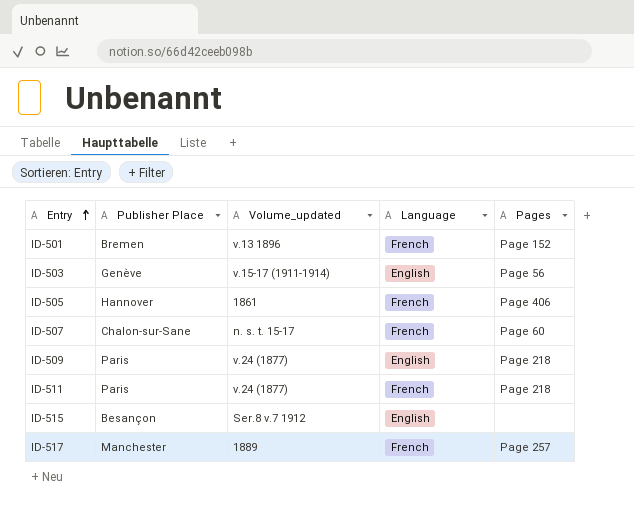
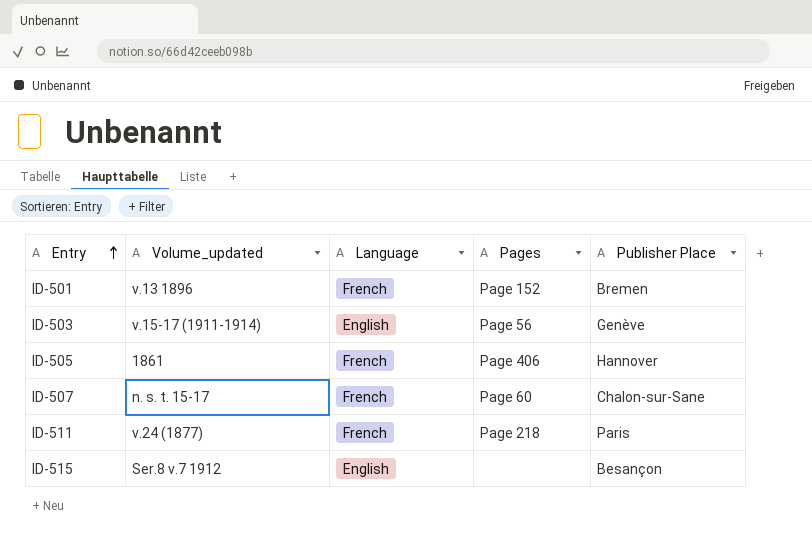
column Publisher Place | position: 2 -> 5
row ID-509: Paris | v.24 (1877) | English | Page 218 -> none
row ID-517: Manchester | 1889 | French | Page 257 -> none

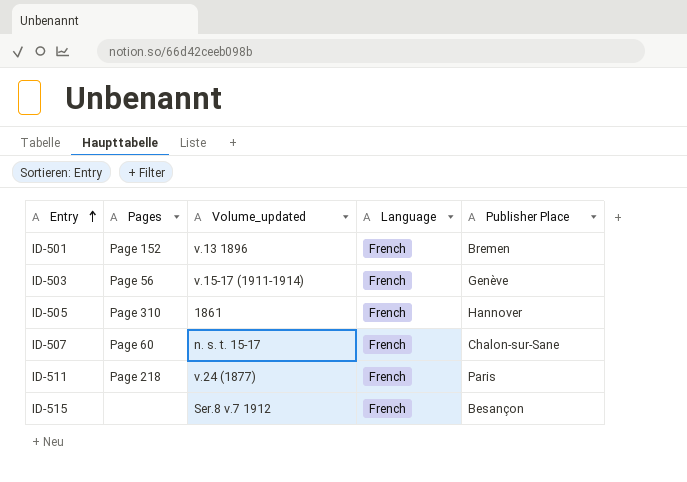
column Pages | position: 4 -> 2
ID-503 | Language: English -> French
ID-505 | Pages: Page 406 -> Page 310
ID-515 | Language: English -> French

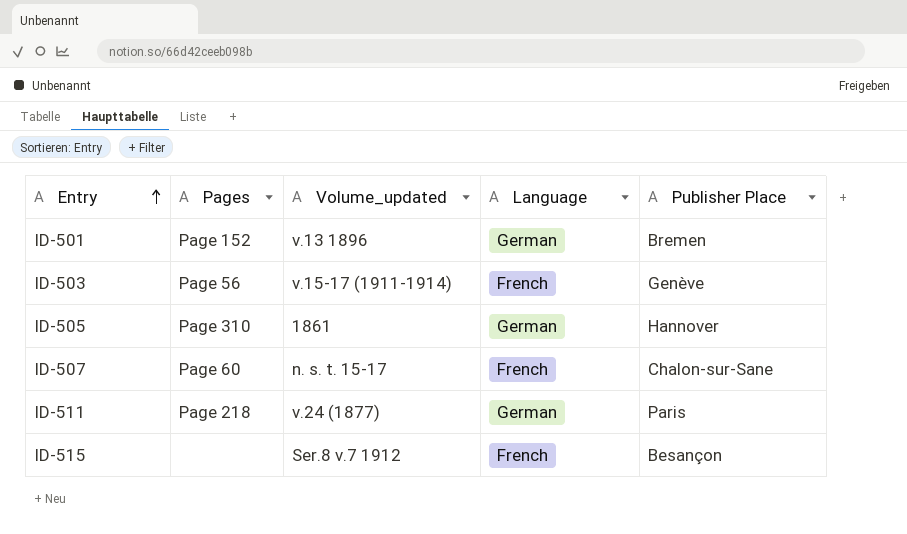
ID-501 | Language: French -> German
ID-505 | Language: French -> German
ID-511 | Language: French -> German

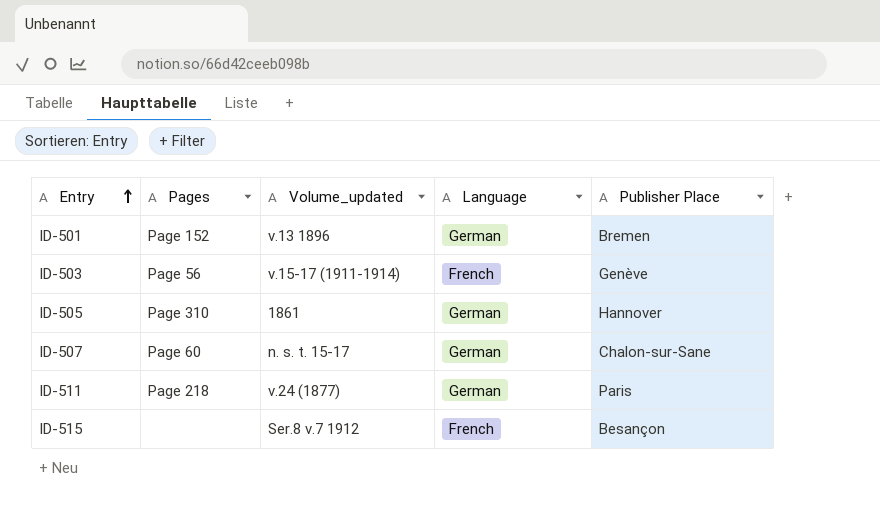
ID-507 | Language: French -> German

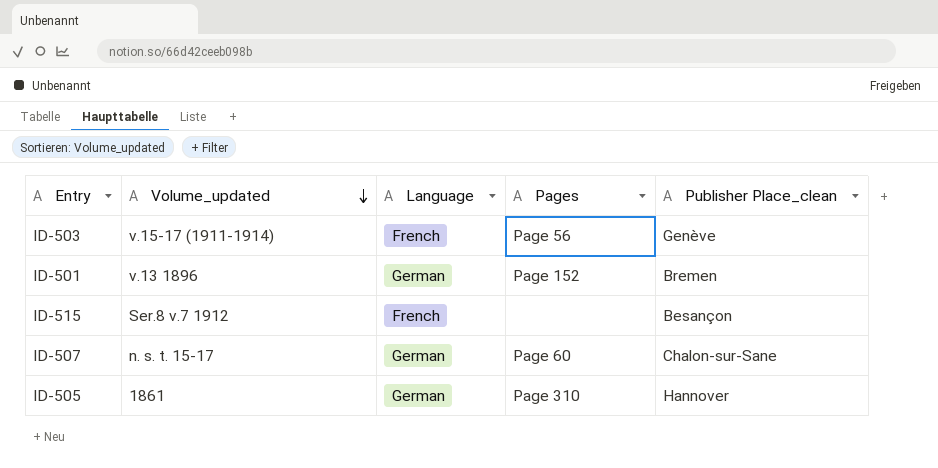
row order: Entry ascending -> Volume_updated descending
column Pages | position: 2 -> 4
column name: Publisher Place -> Publisher Place_clean
row ID-511: Page 218 | v.24 (1877) | German | Paris -> none

